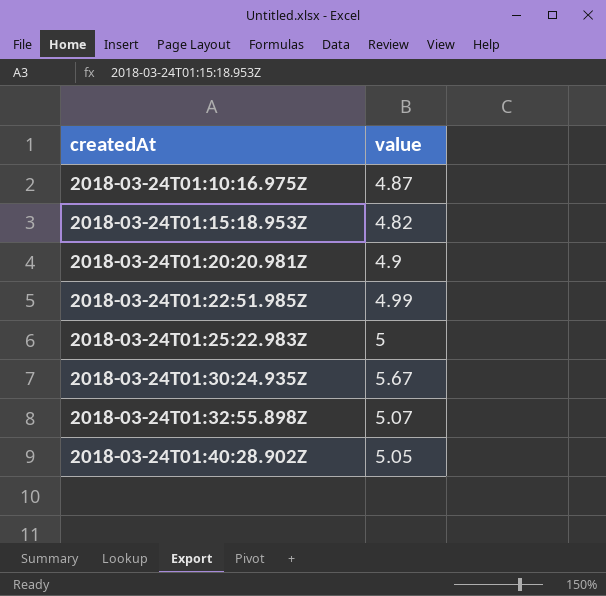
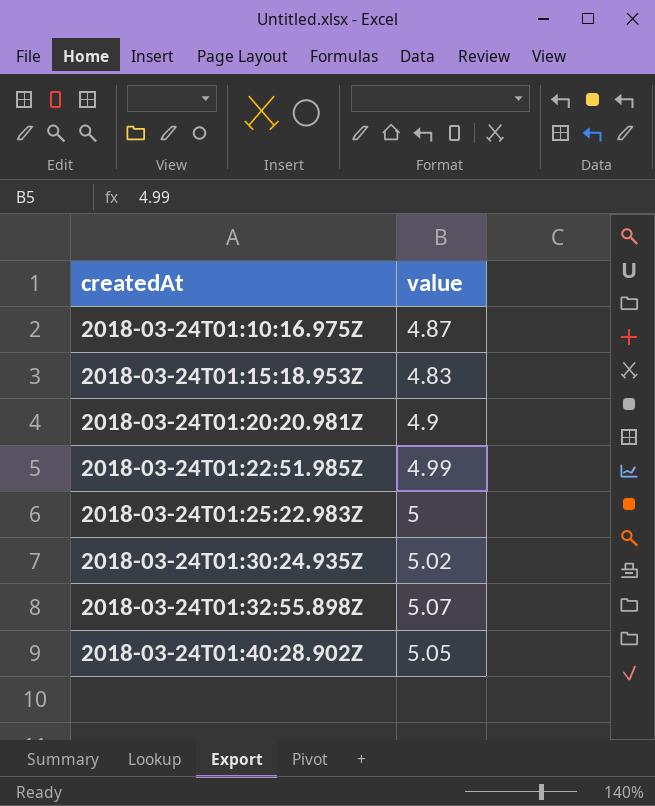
2018-03-24T01:15:18.953Z | value: 4.82 -> 4.83
2018-03-24T01:30:24.935Z | value: 5.67 -> 5.02

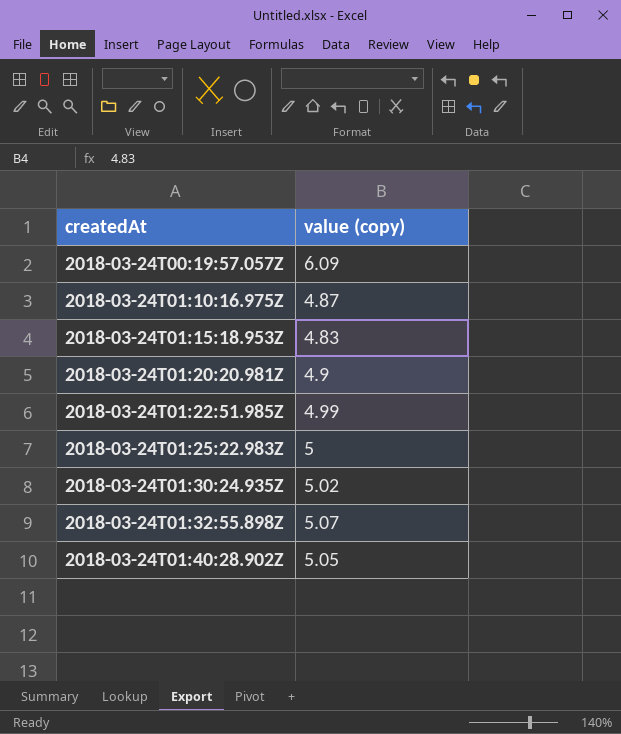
column name: value -> value (copy)
row 2018-03-24T00:19:57.057Z: none -> 6.09

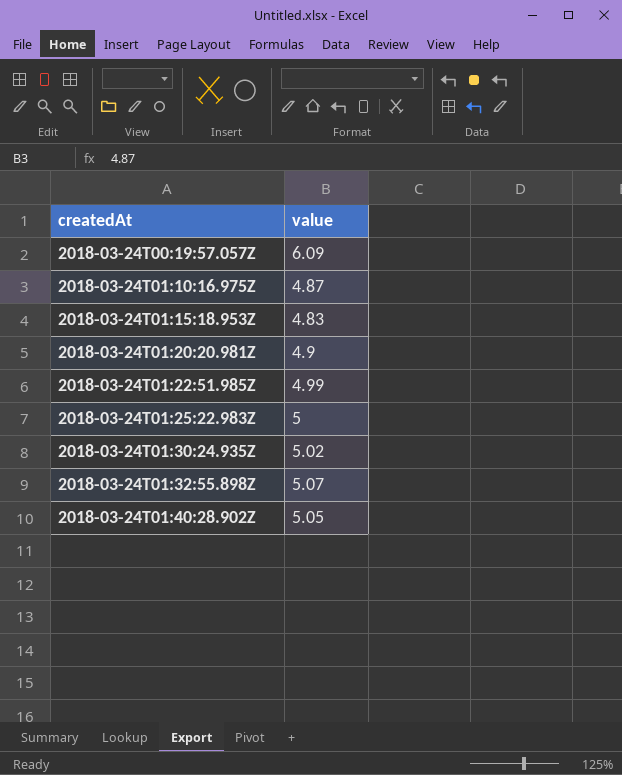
column name: value (copy) -> value

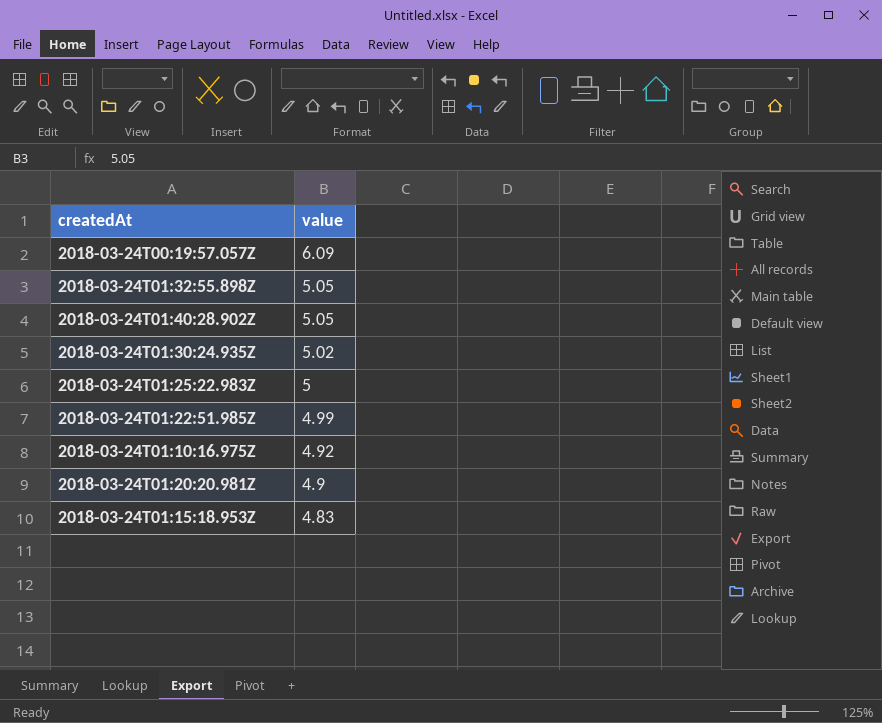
row order: createdAt ascending -> value descending
2018-03-24T01:32:55.898Z | value: 5.07 -> 5.05
2018-03-24T01:10:16.975Z | value: 4.87 -> 4.92

